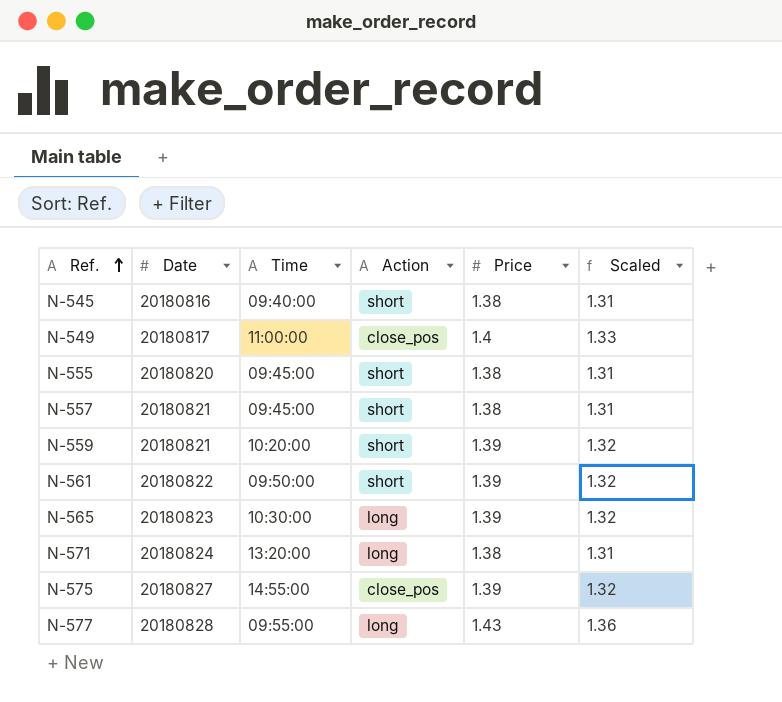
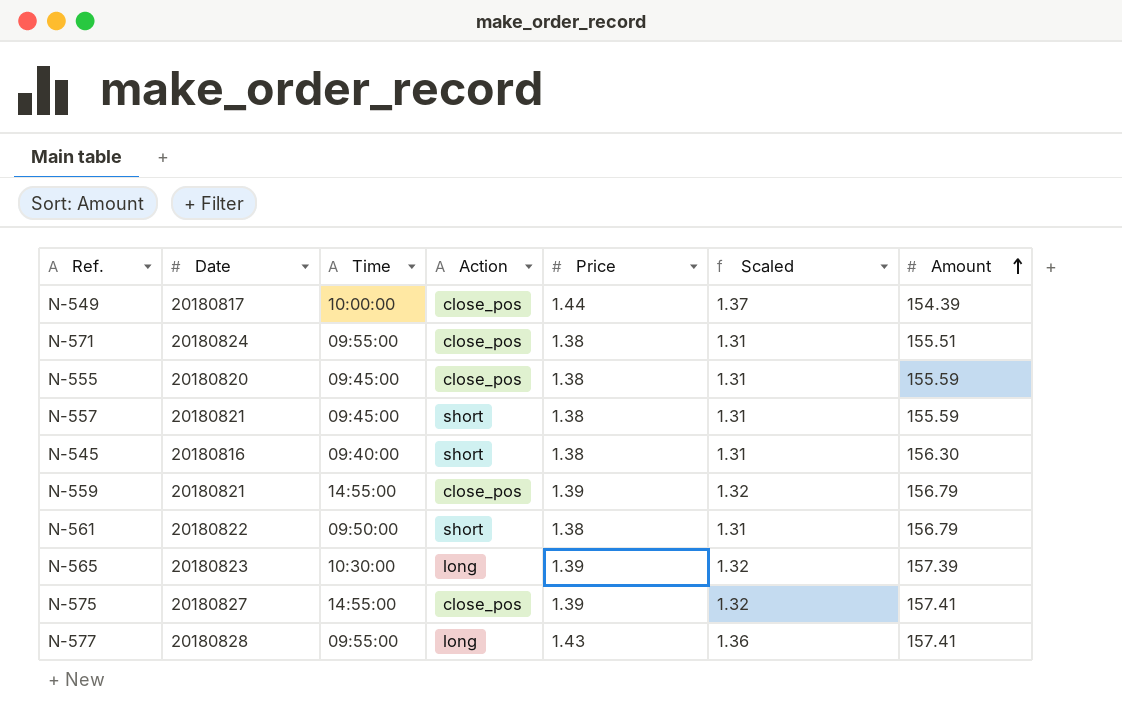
row order: Ref. ascending -> Amount ascending
column Amount | position: none -> 7
N-549 | Time: 11:00:00 -> 10:00:00
N-549 | Price: 1.4 -> 1.44
N-549 | Scaled: 1.33 -> 1.37
N-571 | Time: 13:20:00 -> 09:55:00
N-571 | Action: long -> close_pos
N-555 | Action: short -> close_pos
N-559 | Time: 10:20:00 -> 14:55:00
N-559 | Action: short -> close_pos
N-561 | Price: 1.39 -> 1.38
N-561 | Scaled: 1.32 -> 1.31

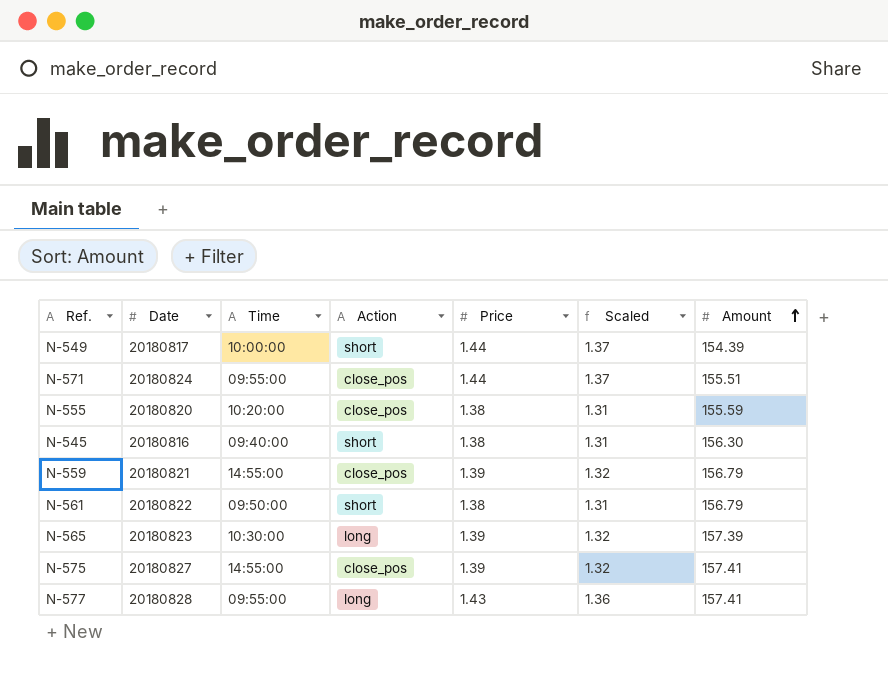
row N-557: 20180821 | 09:45:00 | short | 1.38 | 1.31 | 155.59 -> none
N-549 | Action: close_pos -> short
N-571 | Price: 1.38 -> 1.44
N-571 | Scaled: 1.31 -> 1.37
N-555 | Time: 09:45:00 -> 10:20:00

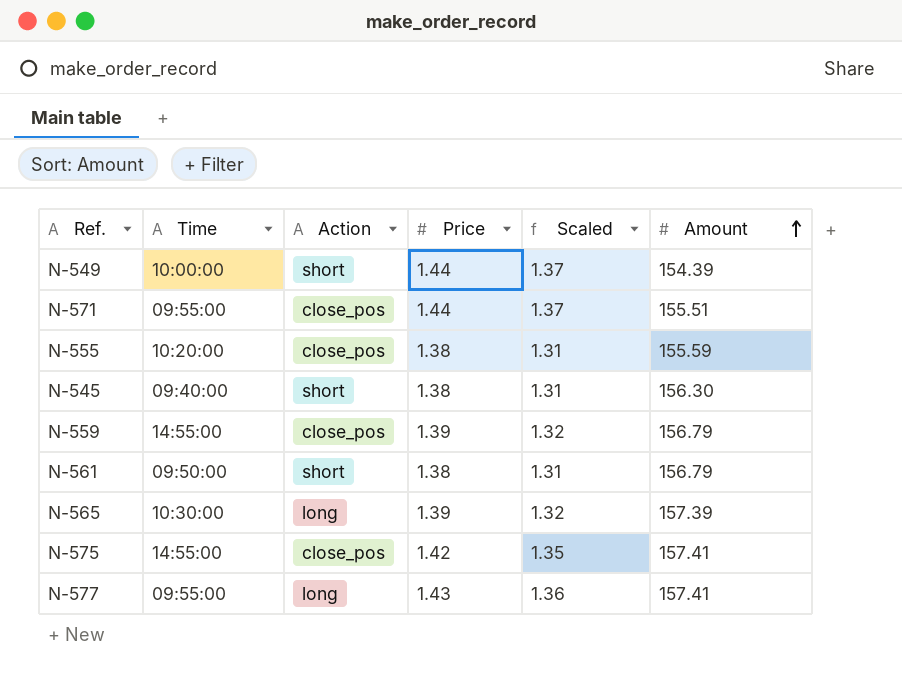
column Date | position: 2 -> none
N-575 | Price: 1.39 -> 1.42
N-575 | Scaled: 1.32 -> 1.35

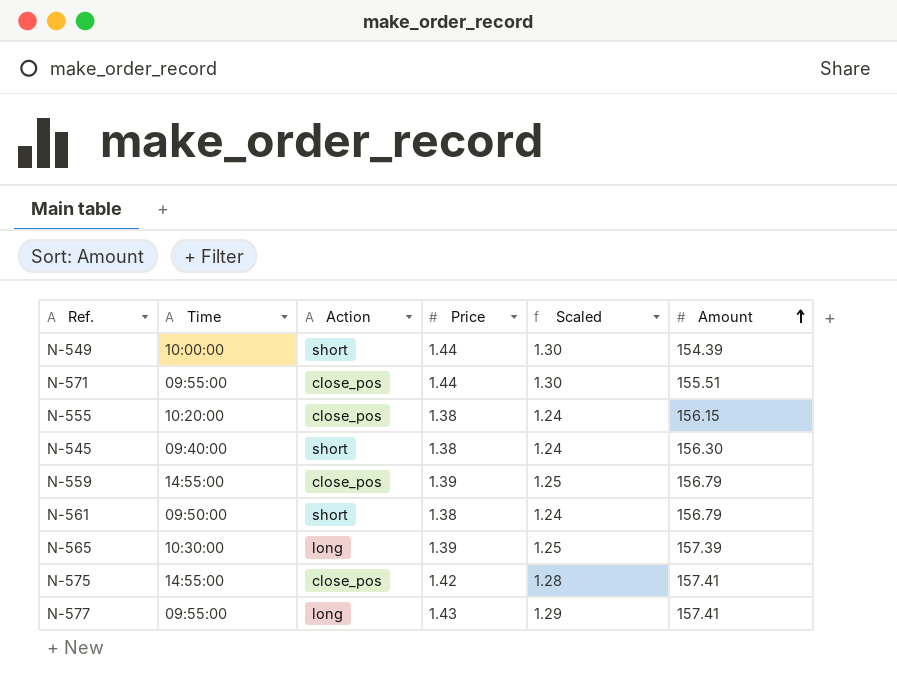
column Scaled | formula: [Price] * 0.95 -> [Price] * 0.9
N-555 | Amount: 155.59 -> 156.15

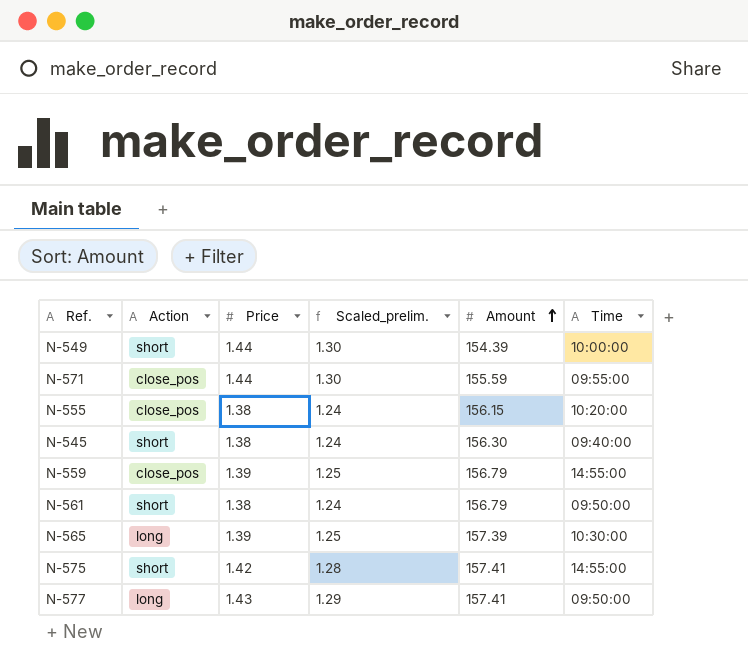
column name: Scaled -> Scaled_prelim.
column Time | position: 2 -> 6
N-571 | Amount: 155.51 -> 155.59
N-575 | Action: close_pos -> short
N-577 | Time: 09:55:00 -> 09:50:00

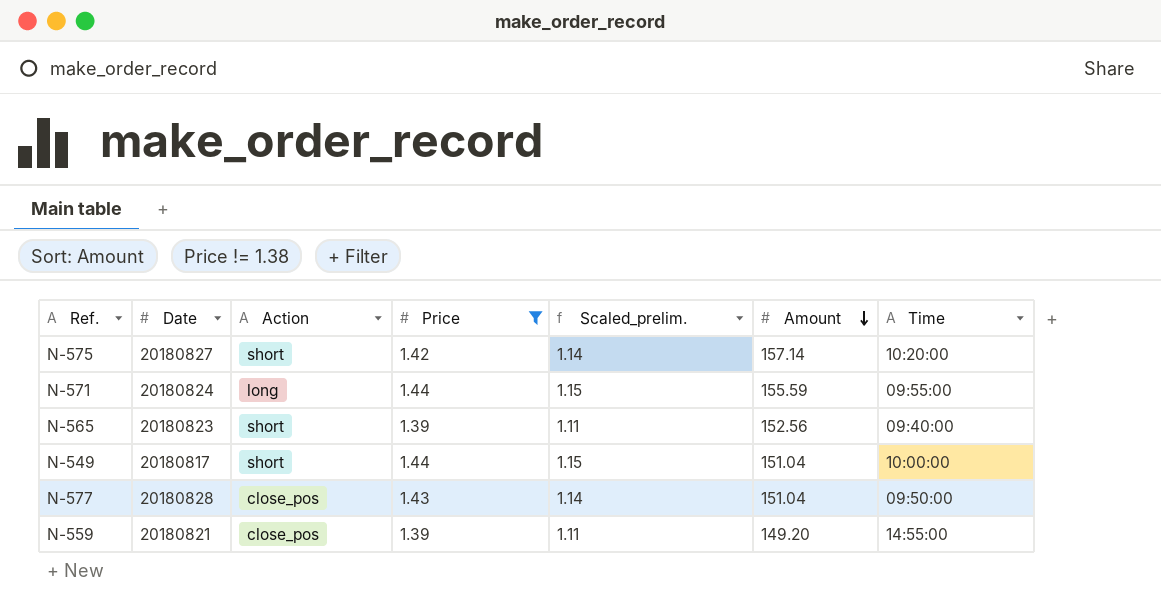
filter: none -> Price != 1.38
row order: Amount ascending -> Amount descending
column Date | position: none -> 2
column Scaled_prelim. | formula: [Price] * 0.9 -> [Price] * 0.8
N-575 | Amount: 157.41 -> 157.14
N-575 | Time: 14:55:00 -> 10:20:00
N-571 | Action: close_pos -> long
N-565 | Action: long -> short
N-565 | Amount: 157.39 -> 152.56
N-565 | Time: 10:30:00 -> 09:40:00
N-549 | Amount: 154.39 -> 151.04
N-577 | Action: long -> close_pos
N-577 | Amount: 157.41 -> 151.04
N-559 | Amount: 156.79 -> 149.20

